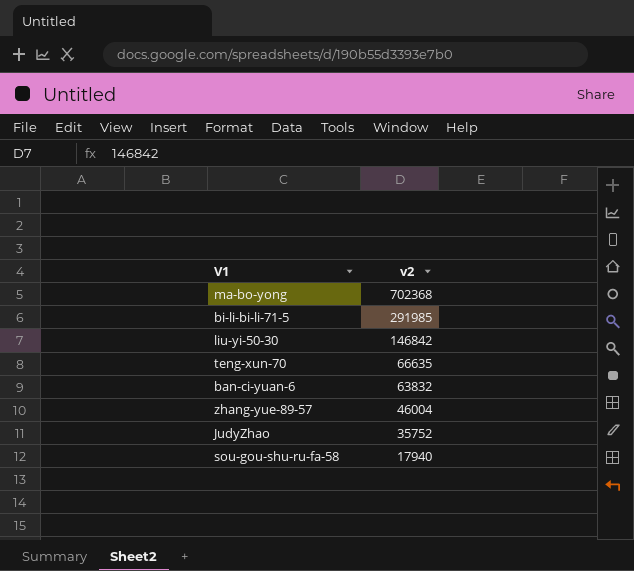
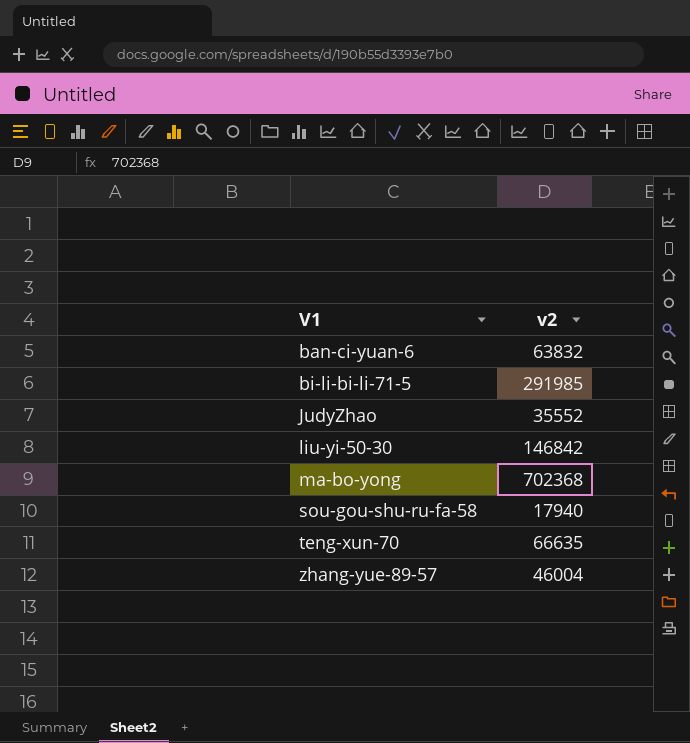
row order: v2 descending -> V1 ascending
JudyZhao | v2: 35752 -> 35552

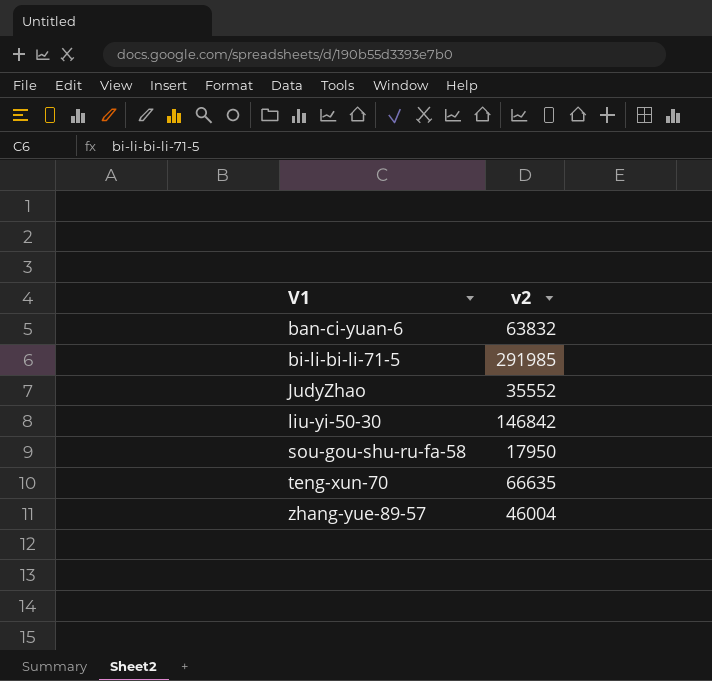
row ma-bo-yong: 702368 -> none
sou-gou-shu-ru-fa-58 | v2: 17940 -> 17950

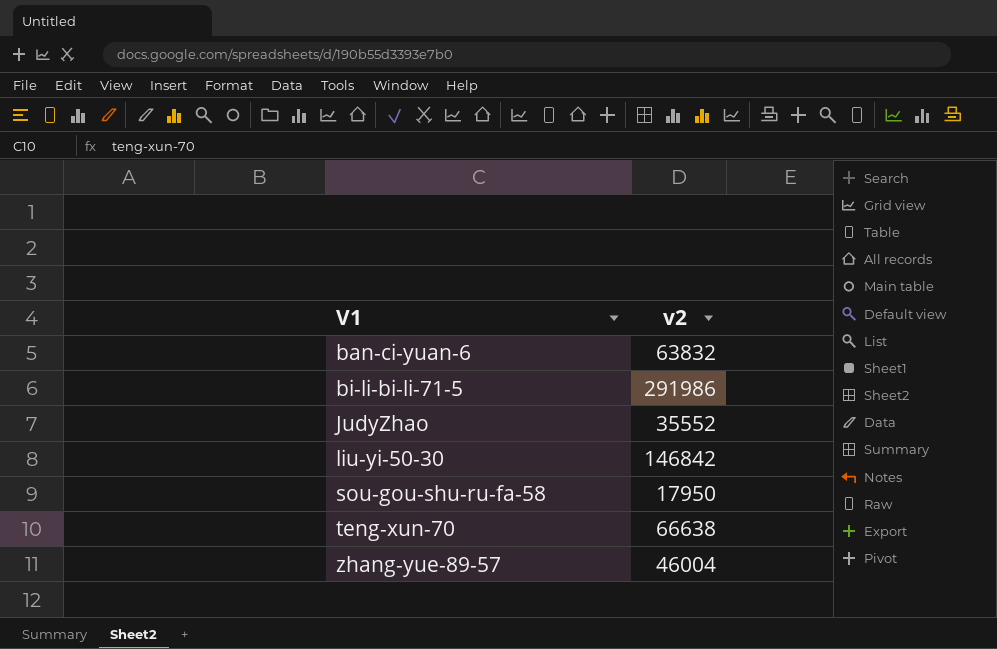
bi-li-bi-li-71-5 | v2: 291985 -> 291986
teng-xun-70 | v2: 66635 -> 66638

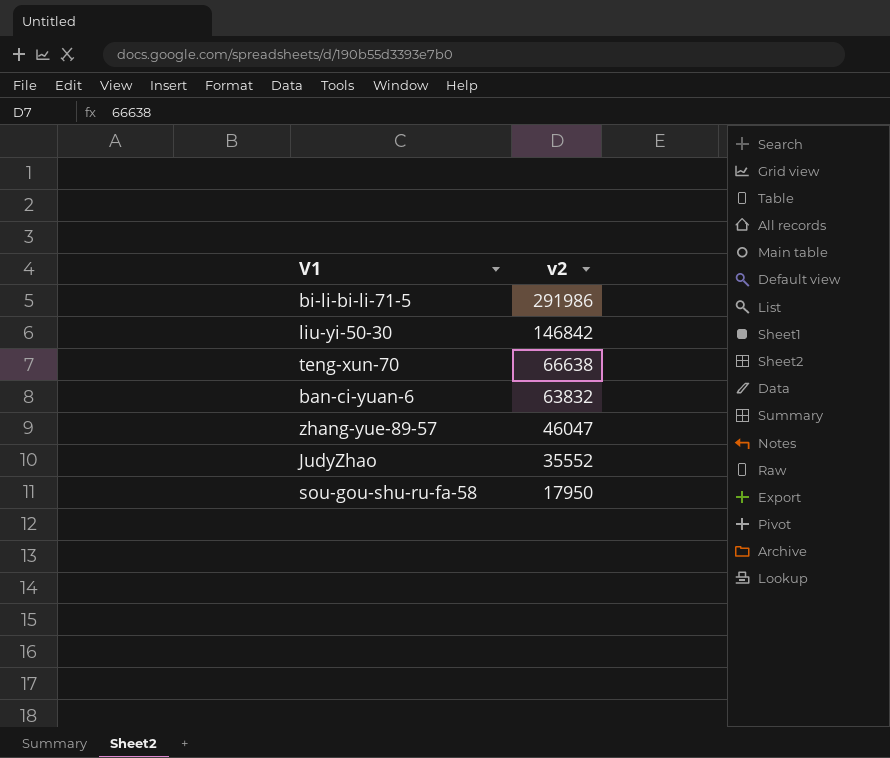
row order: V1 ascending -> v2 descending
zhang-yue-89-57 | v2: 46004 -> 46047

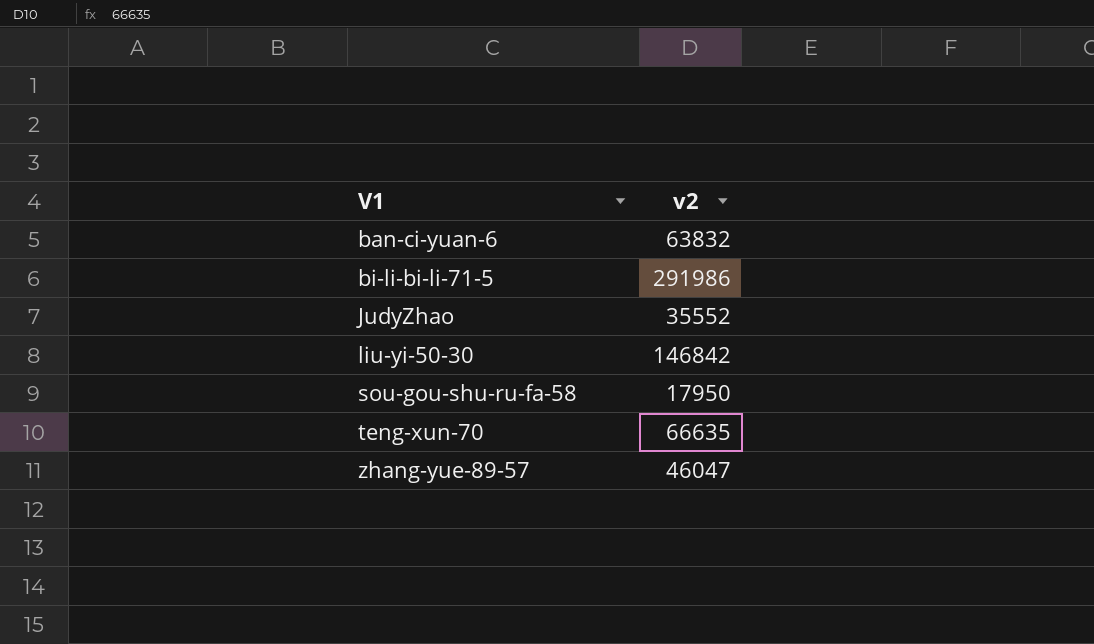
row order: v2 descending -> V1 ascending
teng-xun-70 | v2: 66638 -> 66635

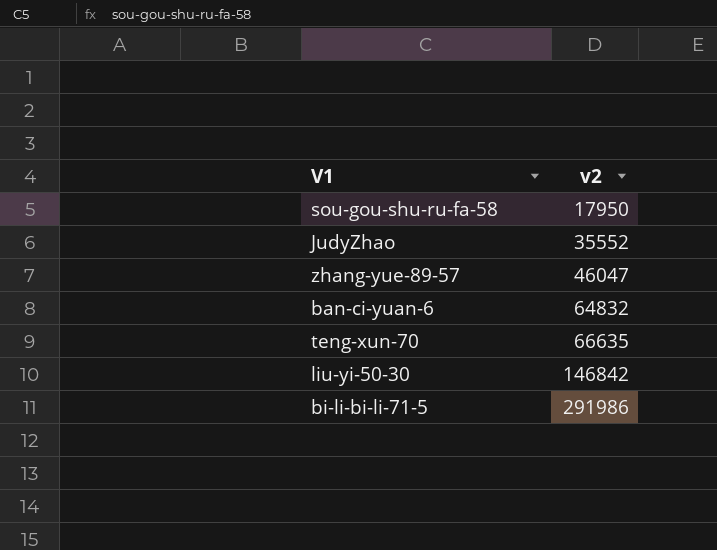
row order: V1 ascending -> v2 ascending
ban-ci-yuan-6 | v2: 63832 -> 64832

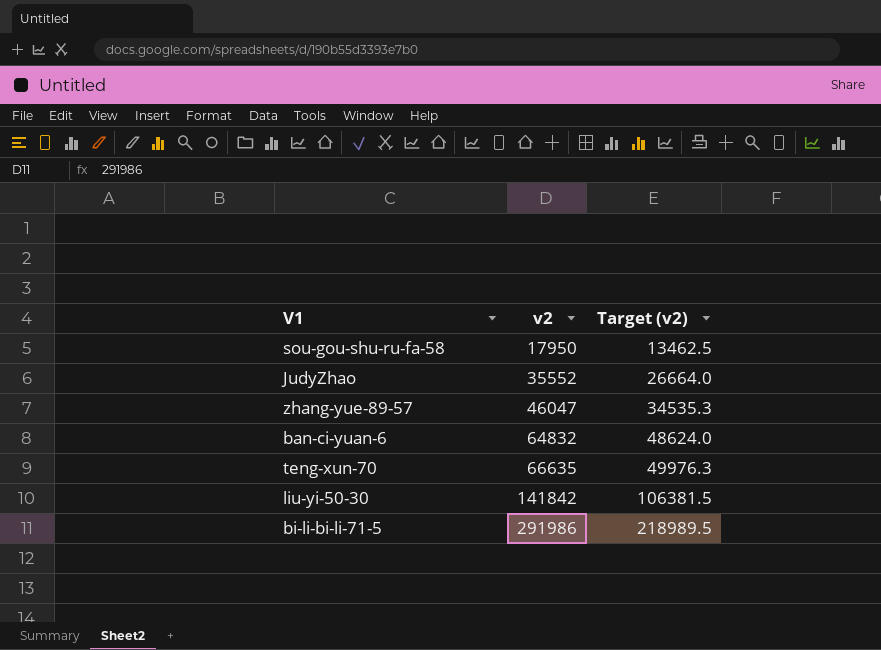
column Target (v2) | formula: none -> [v2] * 0.75
liu-yi-50-30 | v2: 146842 -> 141842

